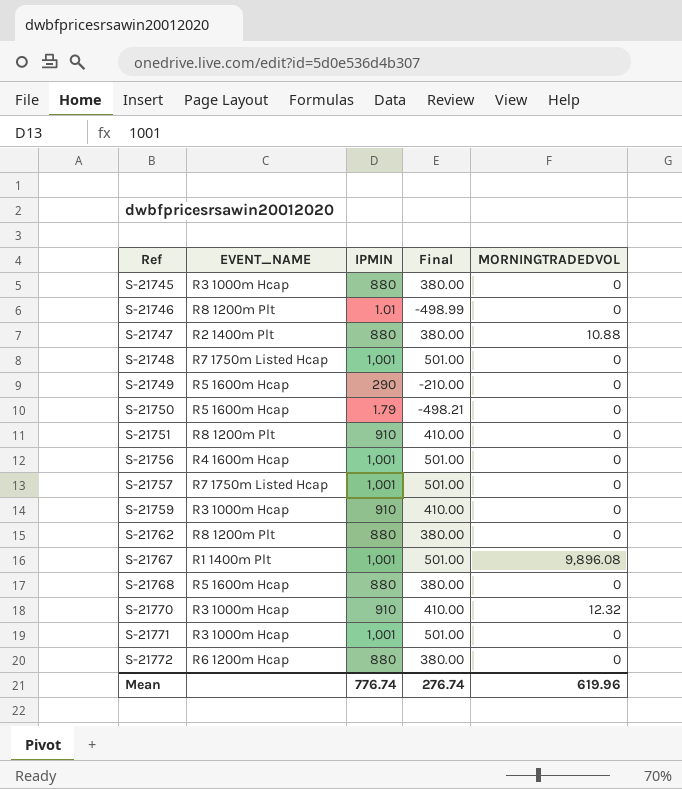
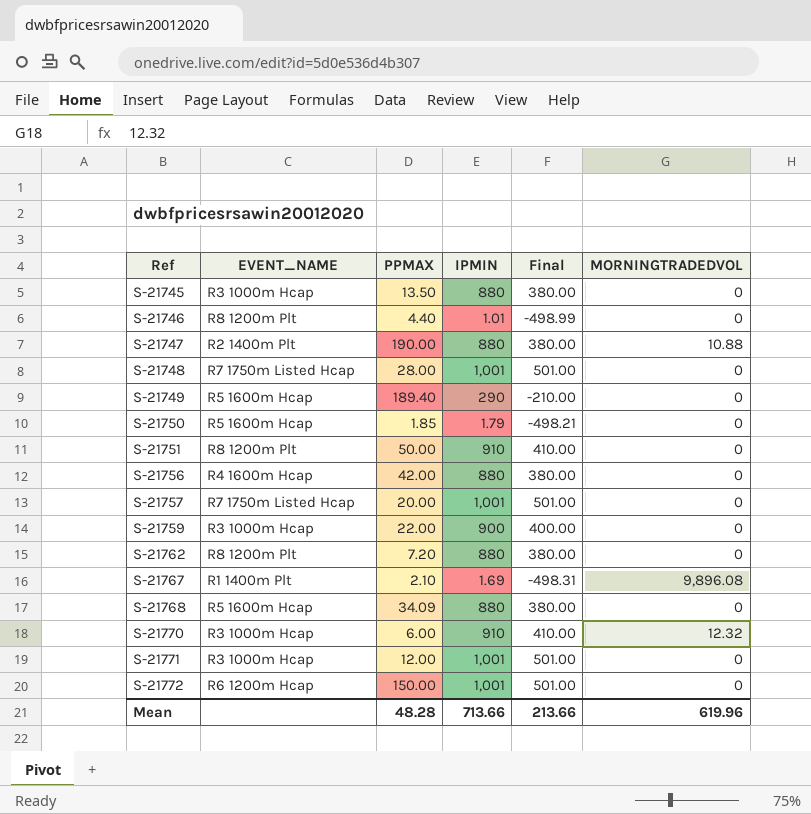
column PPMAX | position: none -> 3
S-21756 | IPMIN: 1,001 -> 880
S-21756 | Final: 501.00 -> 380.00
S-21759 | IPMIN: 910 -> 900
S-21759 | Final: 410.00 -> 400.00
S-21767 | IPMIN: 1,001 -> 1.69
S-21767 | Final: 501.00 -> -498.31
S-21772 | IPMIN: 880 -> 1,001
S-21772 | Final: 380.00 -> 501.00
Mean | IPMIN: 776.74 -> 713.66
Mean | Final: 276.74 -> 213.66

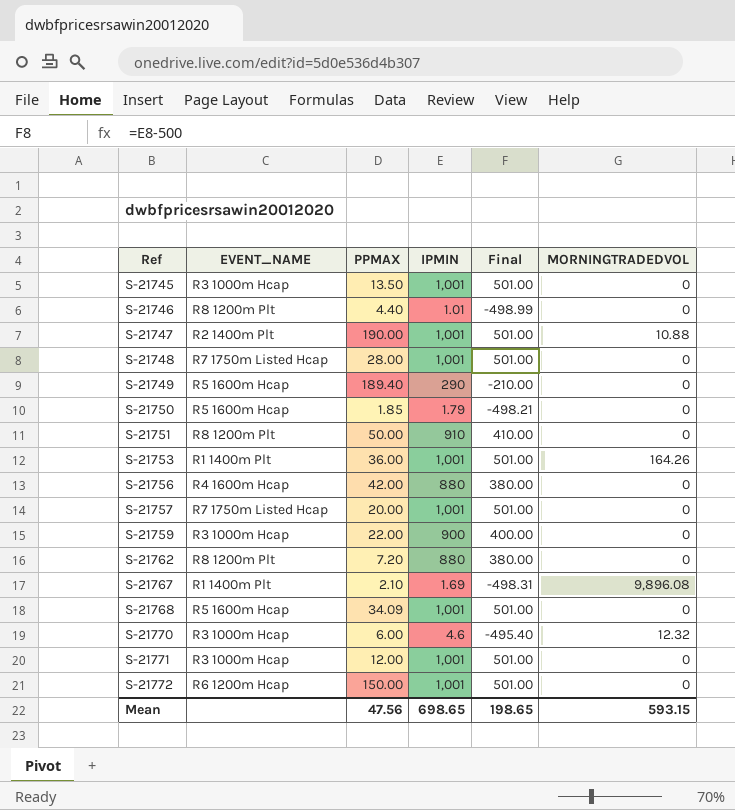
S-21745 | IPMIN: 880 -> 1,001
S-21745 | Final: 380.00 -> 501.00
S-21747 | IPMIN: 880 -> 1,001
S-21747 | Final: 380.00 -> 501.00
row S-21753: none -> R1 1400m Plt | 36.00 | 1,001 | 501.00 | 164.26
S-21768 | IPMIN: 880 -> 1,001
S-21768 | Final: 380.00 -> 501.00
S-21770 | IPMIN: 910 -> 4.6
S-21770 | Final: 410.00 -> -495.40
Mean | PPMAX: 48.28 -> 47.56
Mean | IPMIN: 713.66 -> 698.65
Mean | Final: 213.66 -> 198.65
Mean | MORNINGTRADEDVOL: 619.96 -> 593.15

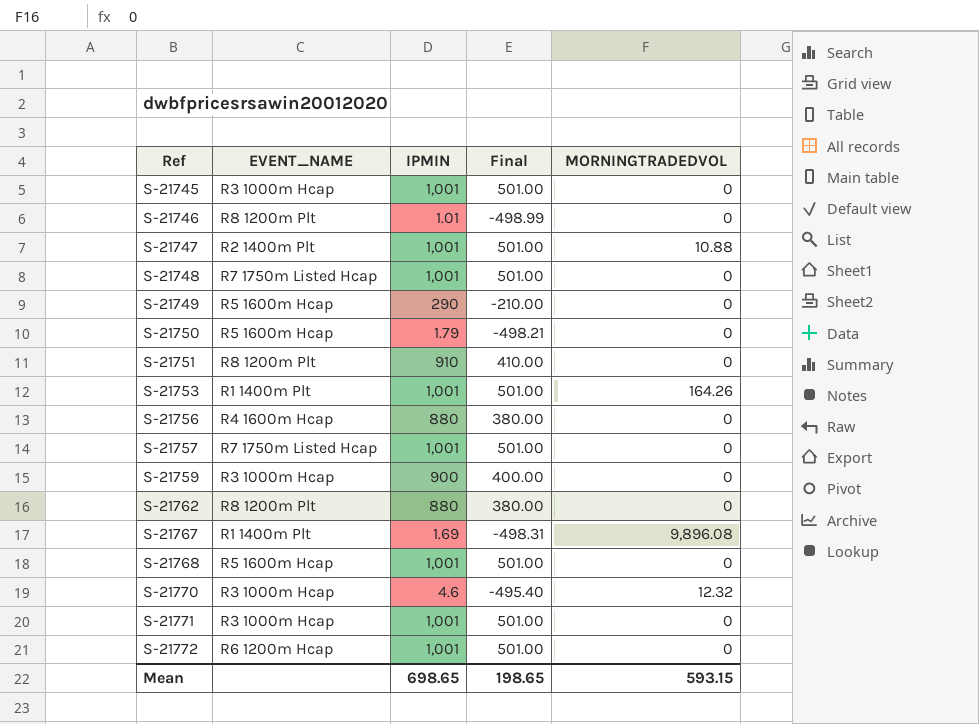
column PPMAX | position: 3 -> none

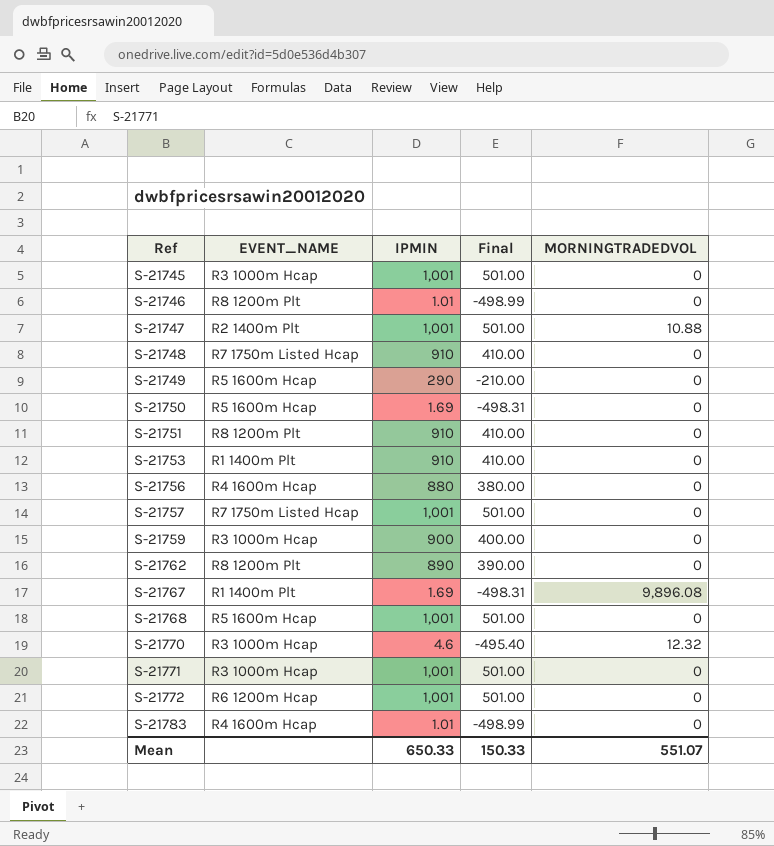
S-21748 | IPMIN: 1,001 -> 910
S-21748 | Final: 501.00 -> 410.00
S-21750 | IPMIN: 1.79 -> 1.69
S-21750 | Final: -498.21 -> -498.31
S-21753 | IPMIN: 1,001 -> 910
S-21753 | Final: 501.00 -> 410.00
S-21753 | MORNINGTRADEDVOL: 164.26 -> 0
S-21762 | IPMIN: 880 -> 890
S-21762 | Final: 380.00 -> 390.00
row S-21783: none -> R4 1600m Hcap | 1.01 | -498.99 | 0
Mean | IPMIN: 698.65 -> 650.33
Mean | Final: 198.65 -> 150.33
Mean | MORNINGTRADEDVOL: 593.15 -> 551.07

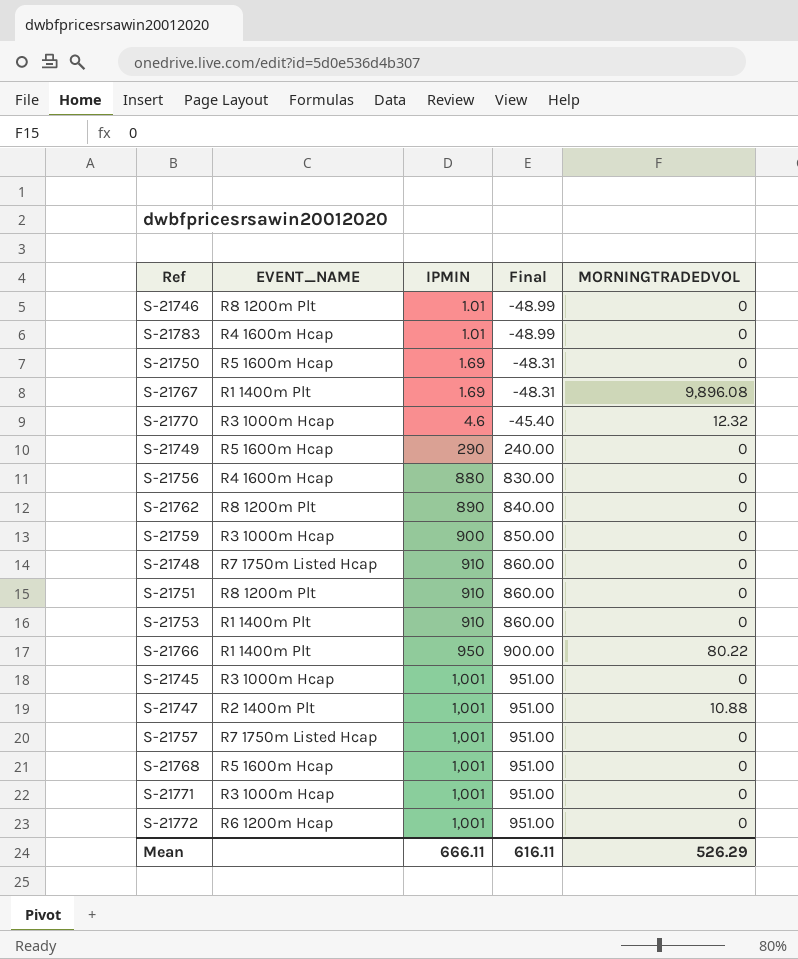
row order: Ref ascending -> IPMIN ascending
column Final | formula: [IPMIN] - 500 -> [IPMIN] - 50
row S-21766: none -> R1 1400m Plt | 950 | 900.00 | 80.22
Mean | IPMIN: 650.33 -> 666.11
Mean | Final: 150.33 -> 616.11
Mean | MORNINGTRADEDVOL: 551.07 -> 526.29

